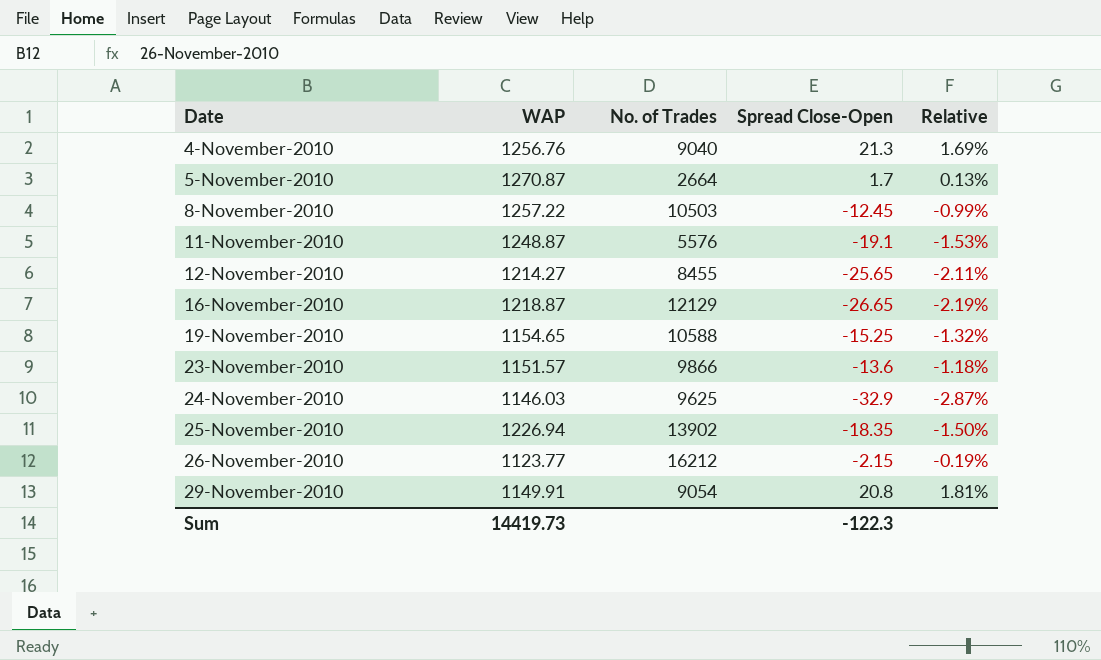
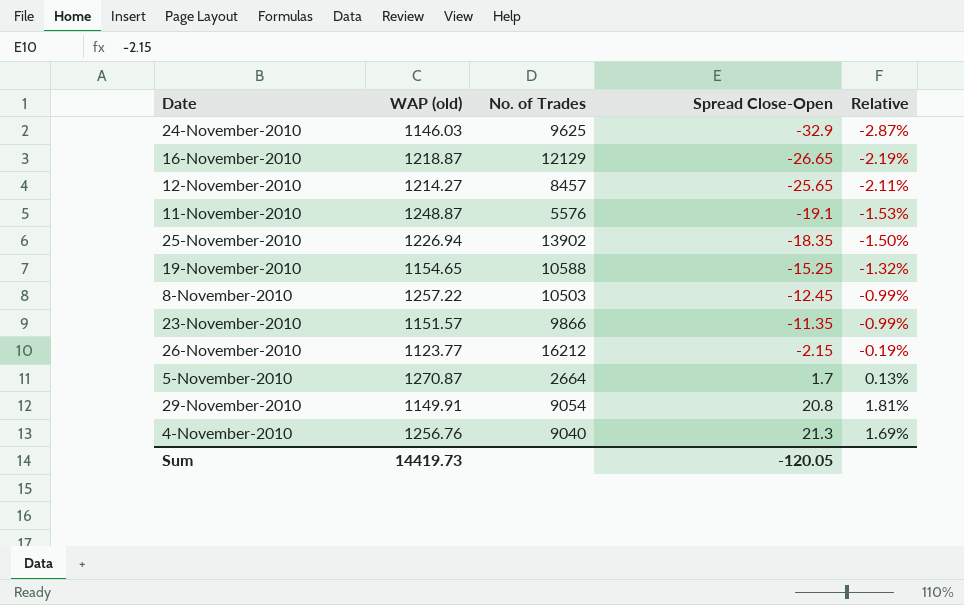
row order: Date ascending -> Spread Close-Open ascending
column name: WAP -> WAP (old)
12-November-2010 | No. of Trades: 8455 -> 8457
23-November-2010 | Spread Close-Open: -13.6 -> -11.35
23-November-2010 | Relative: -1.18% -> -0.99%
Sum | Spread Close-Open: -122.3 -> -120.05

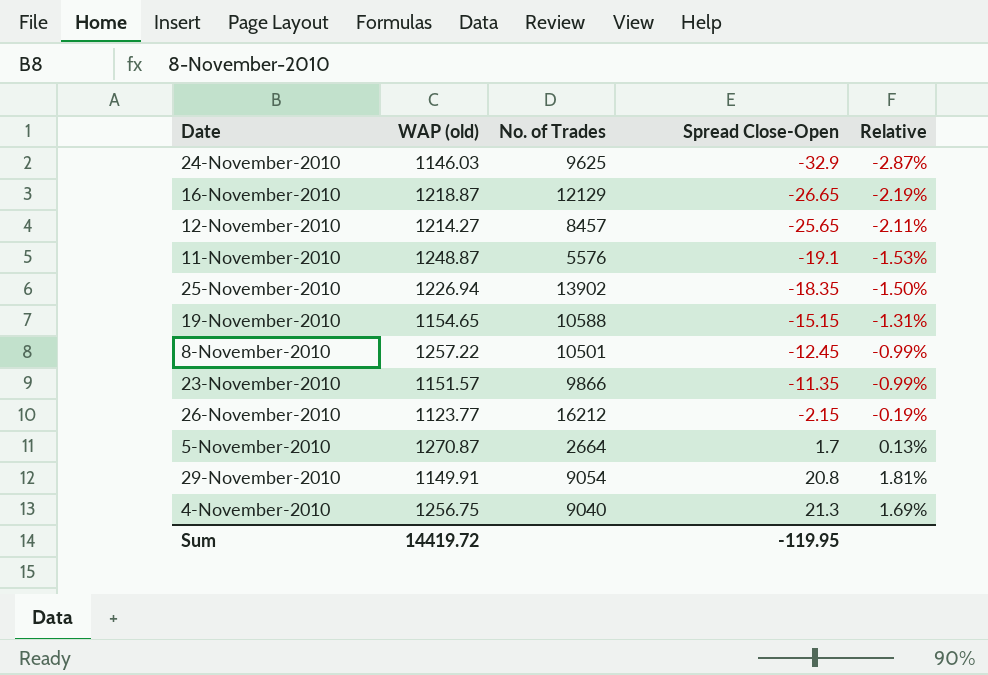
19-November-2010 | Spread Close-Open: -15.25 -> -15.15
19-November-2010 | Relative: -1.32% -> -1.31%
8-November-2010 | No. of Trades: 10503 -> 10501
4-November-2010 | WAP (old): 1256.76 -> 1256.75
Sum | WAP (old): 14419.73 -> 14419.72
Sum | Spread Close-Open: -120.05 -> -119.95

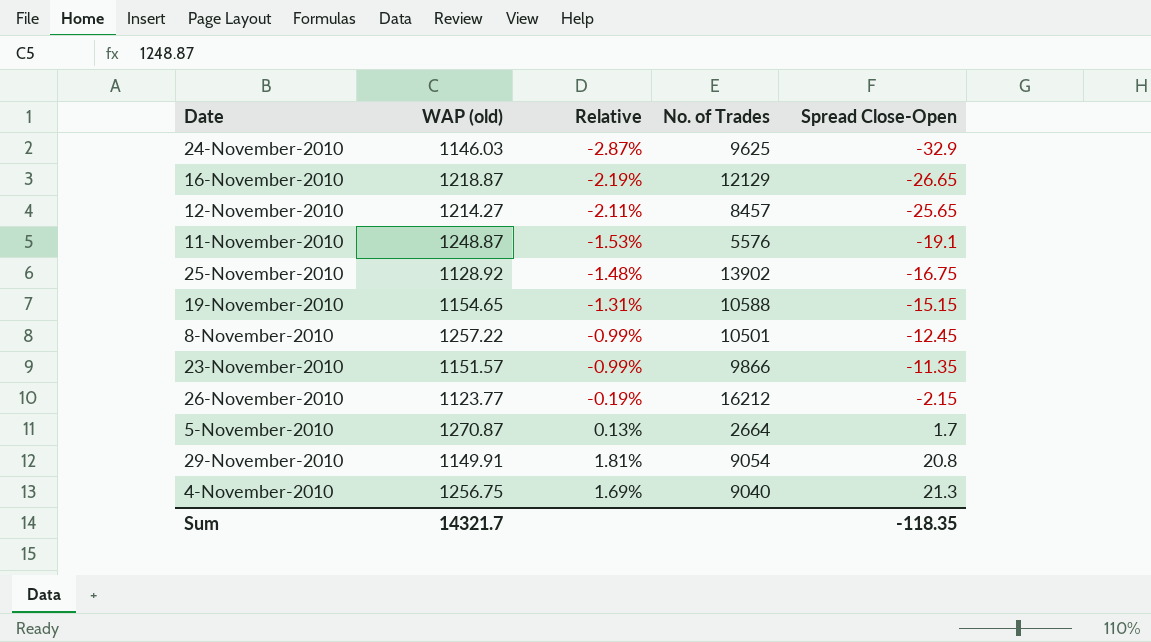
column Relative | position: 5 -> 3
25-November-2010 | WAP (old): 1226.94 -> 1128.92
25-November-2010 | Relative: -1.50% -> -1.48%
25-November-2010 | Spread Close-Open: -18.35 -> -16.75
Sum | WAP (old): 14419.72 -> 14321.7
Sum | Spread Close-Open: -119.95 -> -118.35

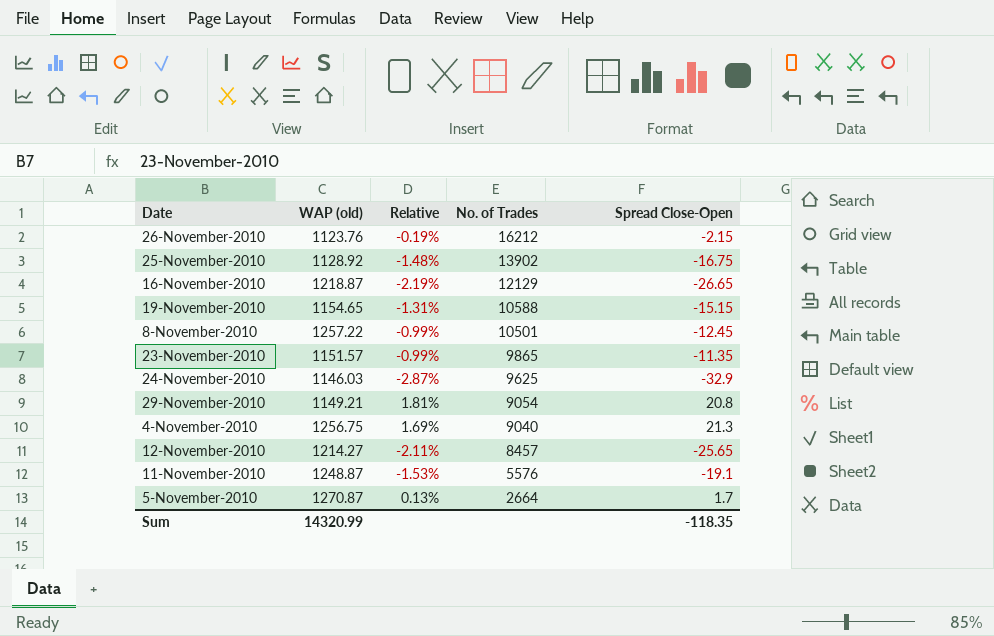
row order: Spread Close-Open ascending -> No. of Trades descending
26-November-2010 | WAP (old): 1123.77 -> 1123.76
23-November-2010 | No. of Trades: 9866 -> 9865
29-November-2010 | WAP (old): 1149.91 -> 1149.21
Sum | WAP (old): 14321.7 -> 14320.99

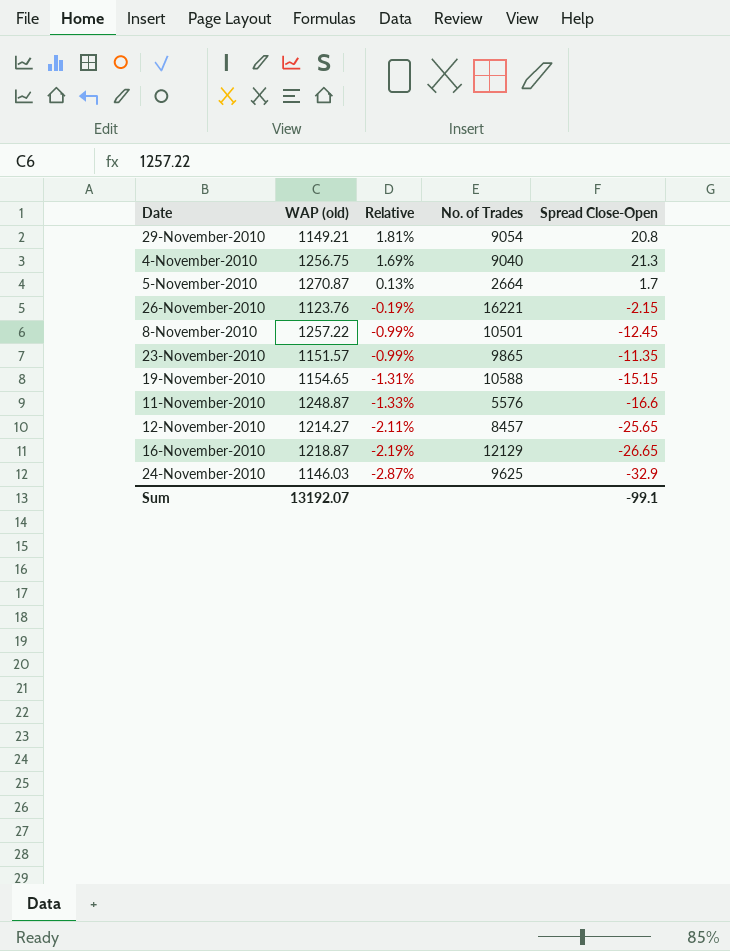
row order: No. of Trades descending -> Relative descending
row 25-November-2010: 1128.92 | -1.48% | 13902 | -16.75 -> none
26-November-2010 | No. of Trades: 16212 -> 16221
11-November-2010 | Relative: -1.53% -> -1.33%
11-November-2010 | Spread Close-Open: -19.1 -> -16.6
Sum | WAP (old): 14320.99 -> 13192.07
Sum | Spread Close-Open: -118.35 -> -99.1

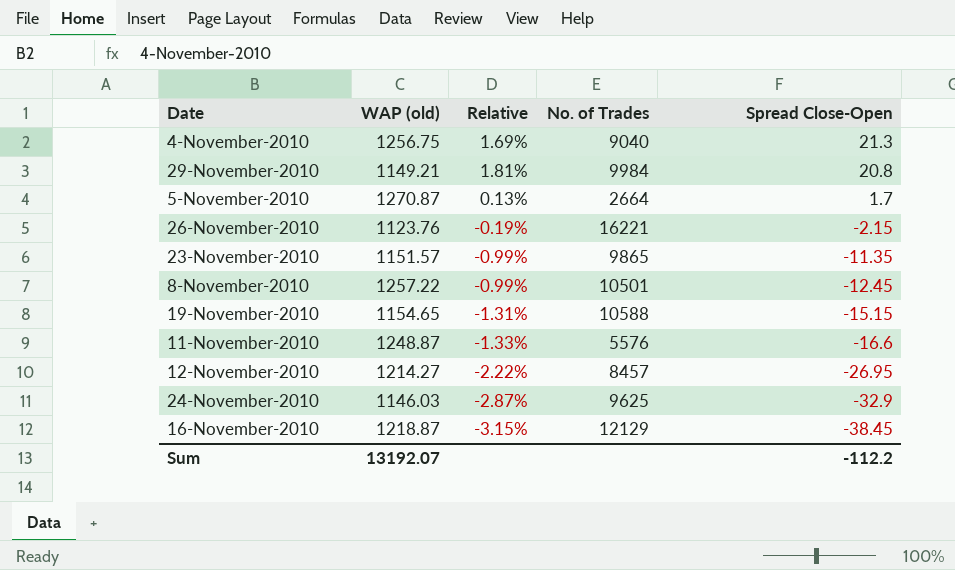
row order: Relative descending -> Spread Close-Open descending
29-November-2010 | No. of Trades: 9054 -> 9984
12-November-2010 | Relative: -2.11% -> -2.22%
12-November-2010 | Spread Close-Open: -25.65 -> -26.95
16-November-2010 | Relative: -2.19% -> -3.15%
16-November-2010 | Spread Close-Open: -26.65 -> -38.45
Sum | Spread Close-Open: -99.1 -> -112.2

